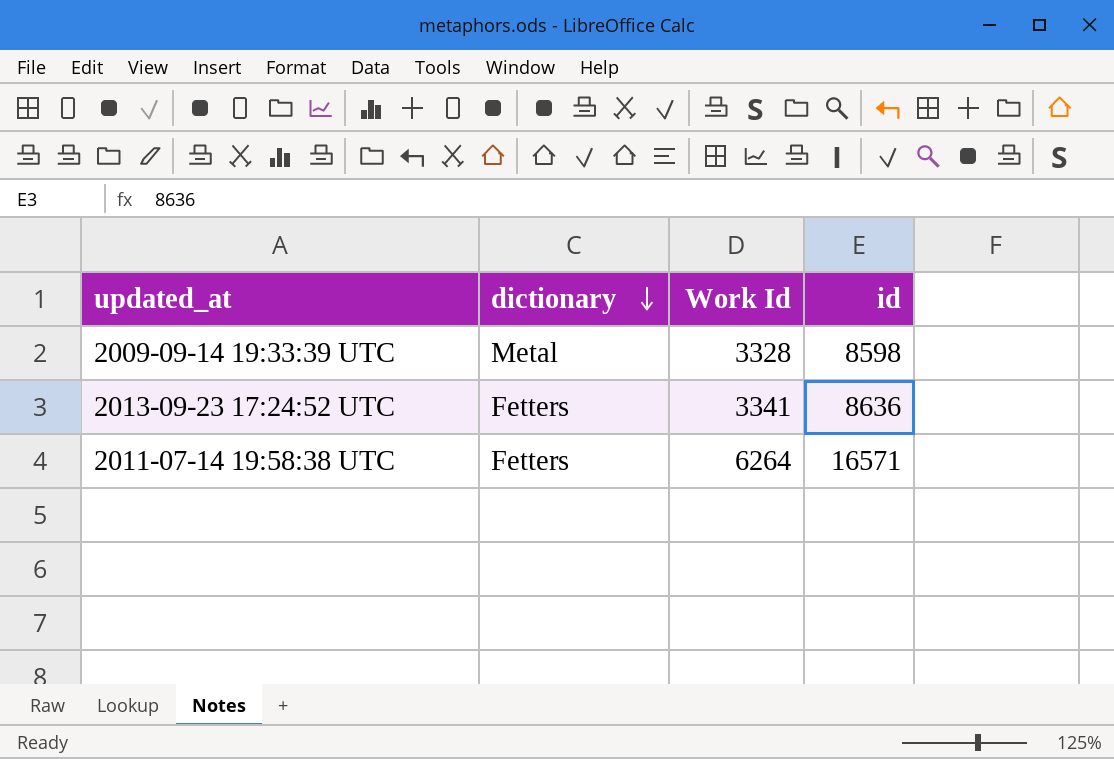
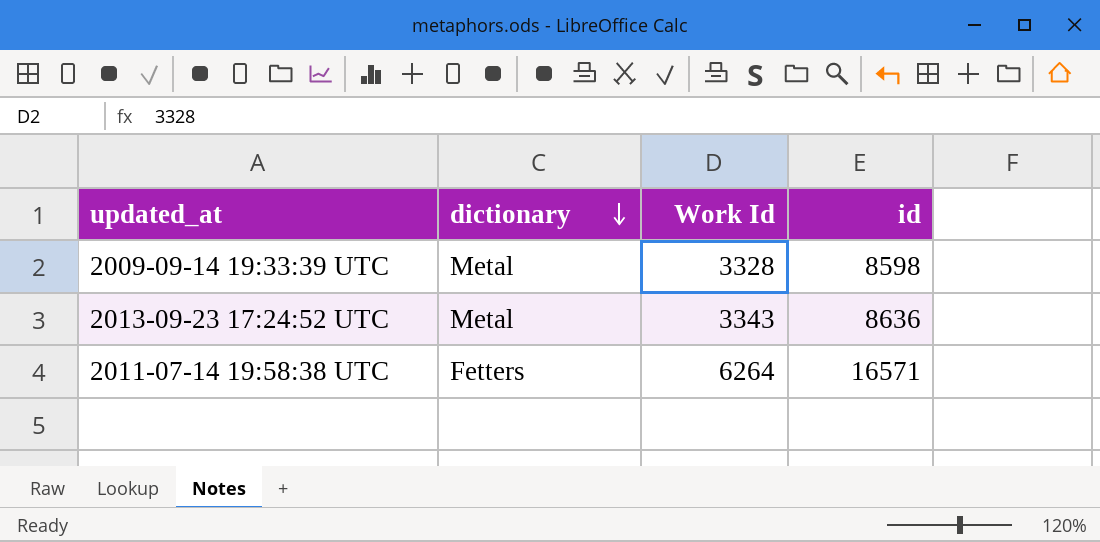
2013-09-23 17:24:52 UTC | dictionary: Fetters -> Metal
2013-09-23 17:24:52 UTC | Work Id: 3341 -> 3343

